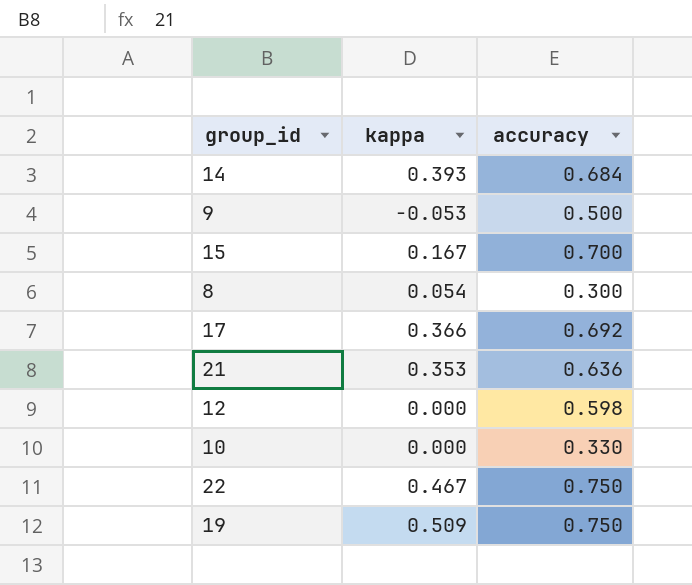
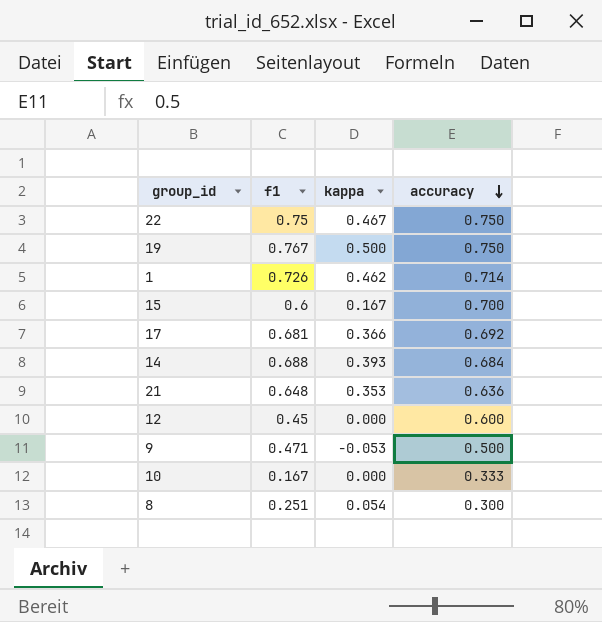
row order: none -> accuracy descending
column f1 | position: none -> 2
19 | kappa: 0.509 -> 0.500
row 1: none -> 0.726 | 0.462 | 0.714
12 | accuracy: 0.598 -> 0.600
10 | accuracy: 0.330 -> 0.333

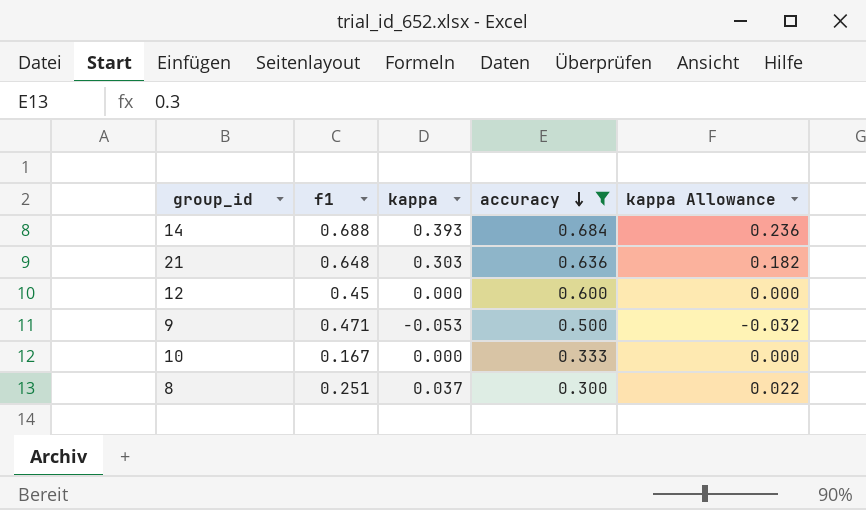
filter: none -> accuracy <= 0.684
column kappa Allowance | formula: none -> [kappa] * 0.6
21 | kappa: 0.353 -> 0.303
8 | kappa: 0.054 -> 0.037

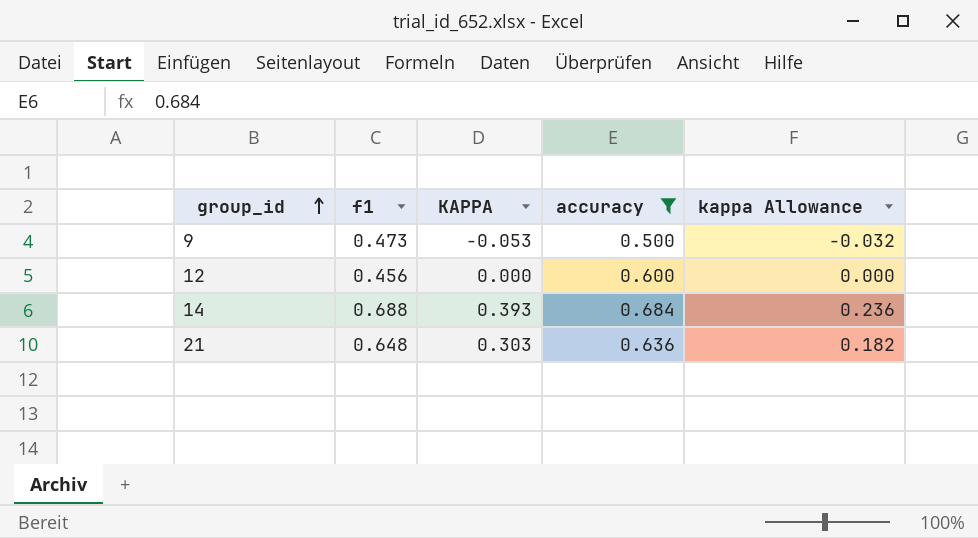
row order: accuracy descending -> group_id ascending
column name: kappa -> KAPPA
row 10: 0.167 | 0.000 | 0.333 | 0.000 -> none
row 8: 0.251 | 0.037 | 0.300 | 0.022 -> none
9 | f1: 0.471 -> 0.473
12 | f1: 0.45 -> 0.456

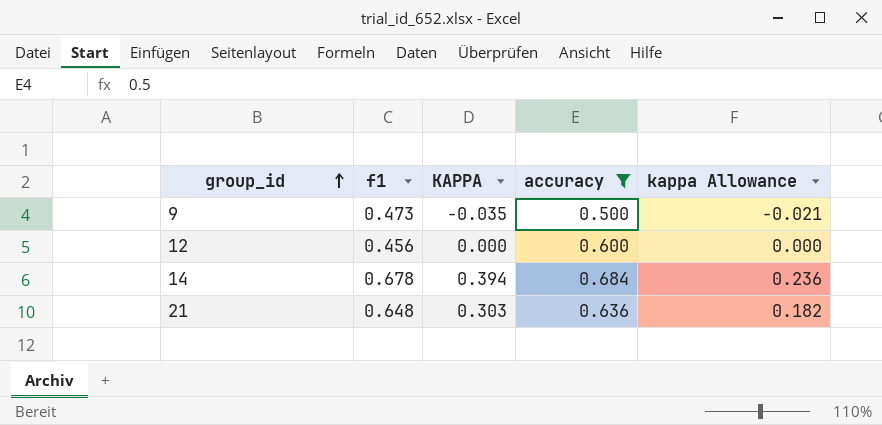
9 | KAPPA: -0.053 -> -0.035
9 | kappa Allowance: -0.032 -> -0.021
14 | f1: 0.688 -> 0.678
14 | KAPPA: 0.393 -> 0.394

